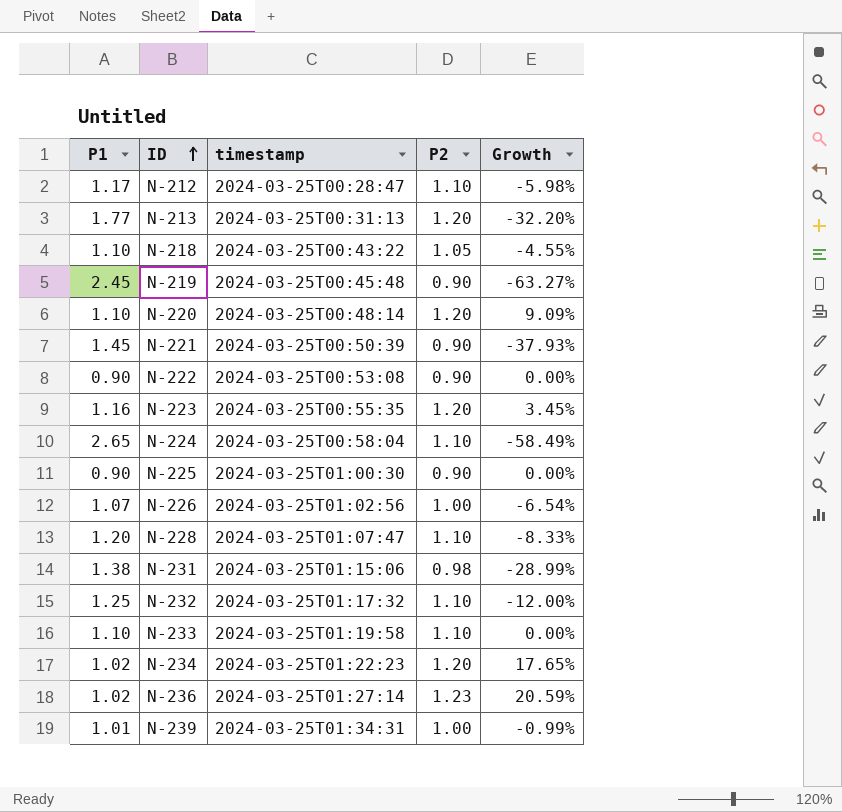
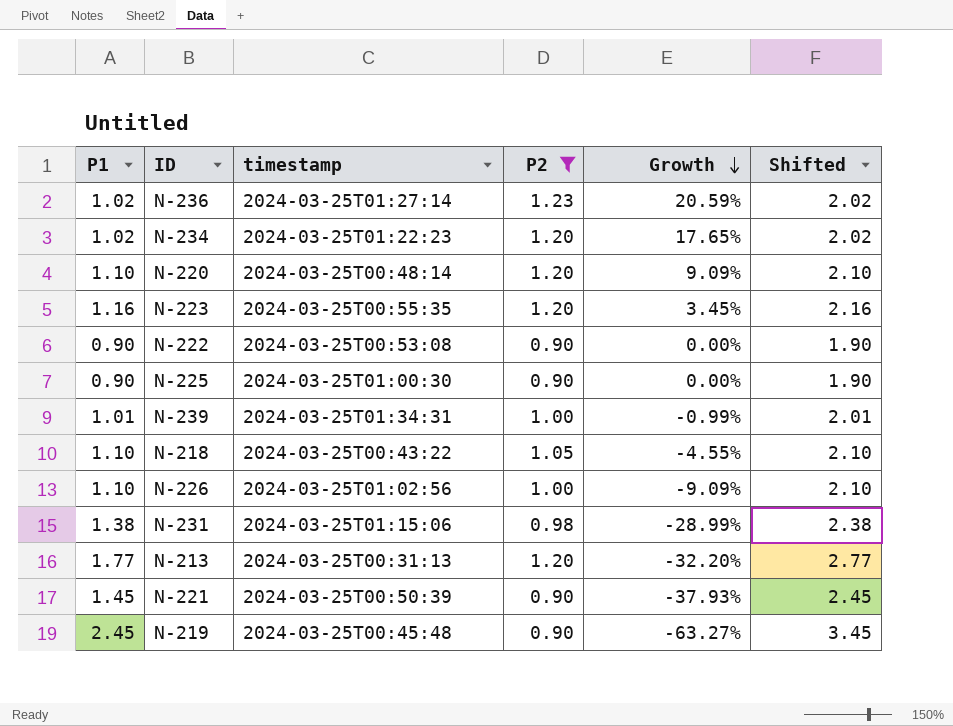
filter: none -> P2 != 1.10
row order: ID ascending -> Growth descending
column Shifted | formula: none -> [P1] + 1
N-226 | P1: 1.07 -> 1.10
N-226 | Growth: -6.54% -> -9.09%

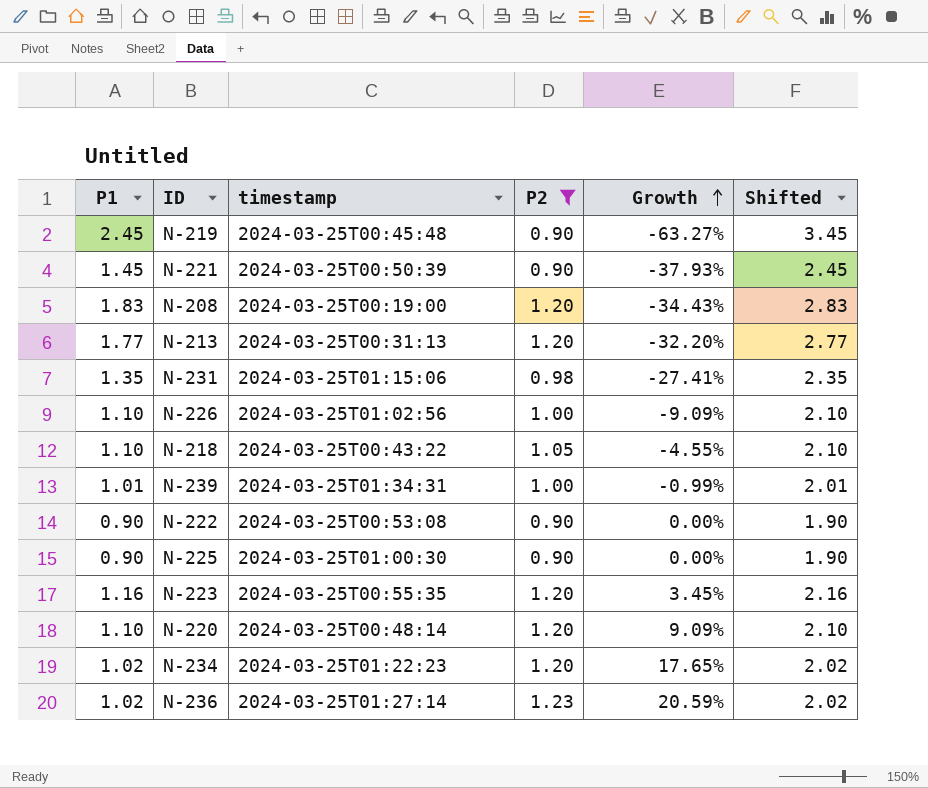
row order: Growth descending -> Growth ascending
row N-208: none -> 1.83 | 2024-03-25T00:19:00 | 1.20 | -34.43% | 2.83
N-231 | P1: 1.38 -> 1.35
N-231 | Growth: -28.99% -> -27.41%
N-231 | Shifted: 2.38 -> 2.35

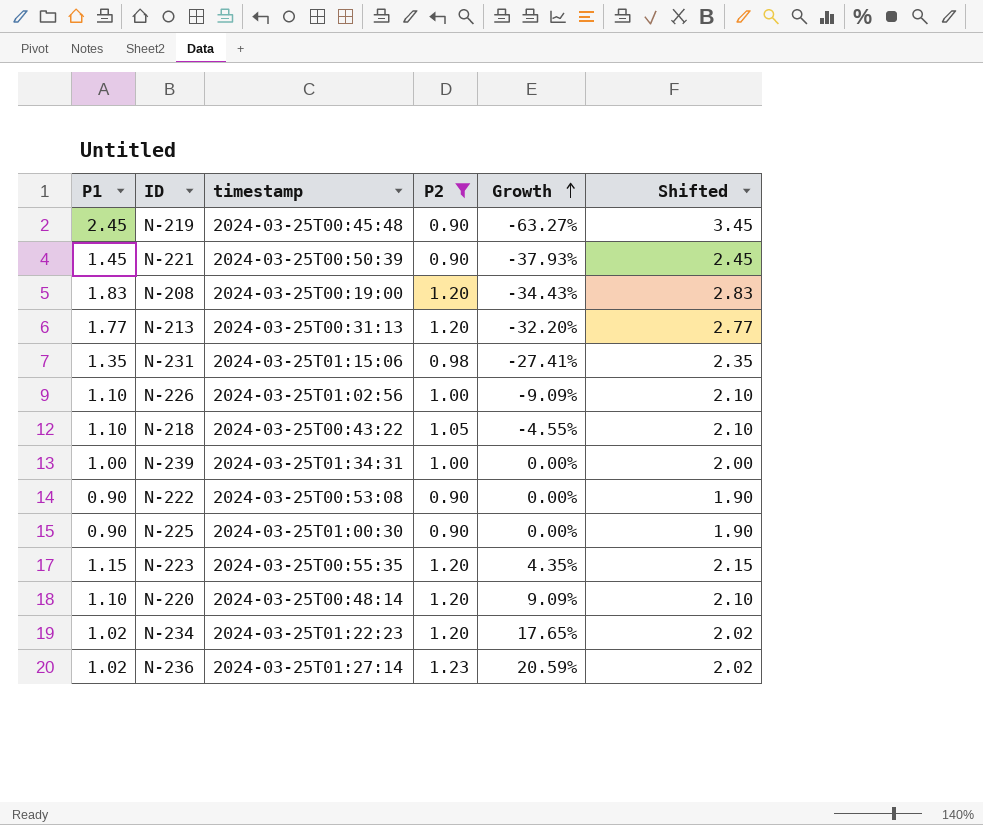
N-239 | P1: 1.01 -> 1.00
N-239 | Growth: -0.99% -> 0.00%
N-239 | Shifted: 2.01 -> 2.00
N-223 | P1: 1.16 -> 1.15
N-223 | Growth: 3.45% -> 4.35%
N-223 | Shifted: 2.16 -> 2.15

